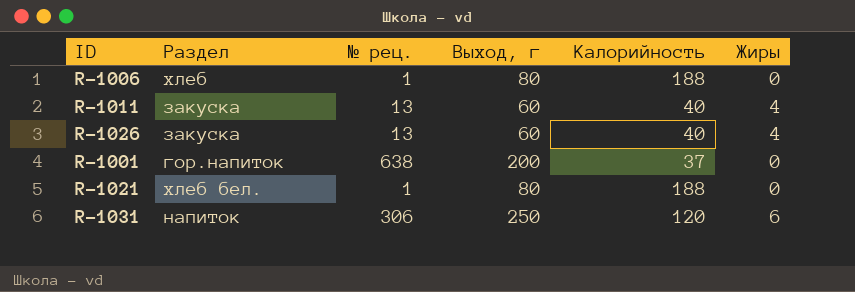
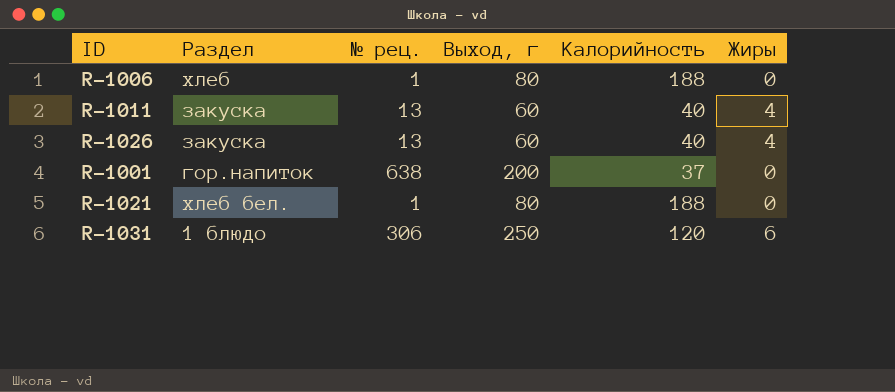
R-1031 | Раздел: напиток -> 1 блюдо

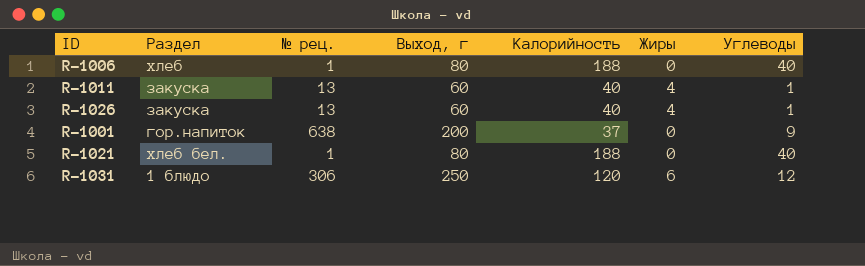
column Углеводы | position: none -> 7

